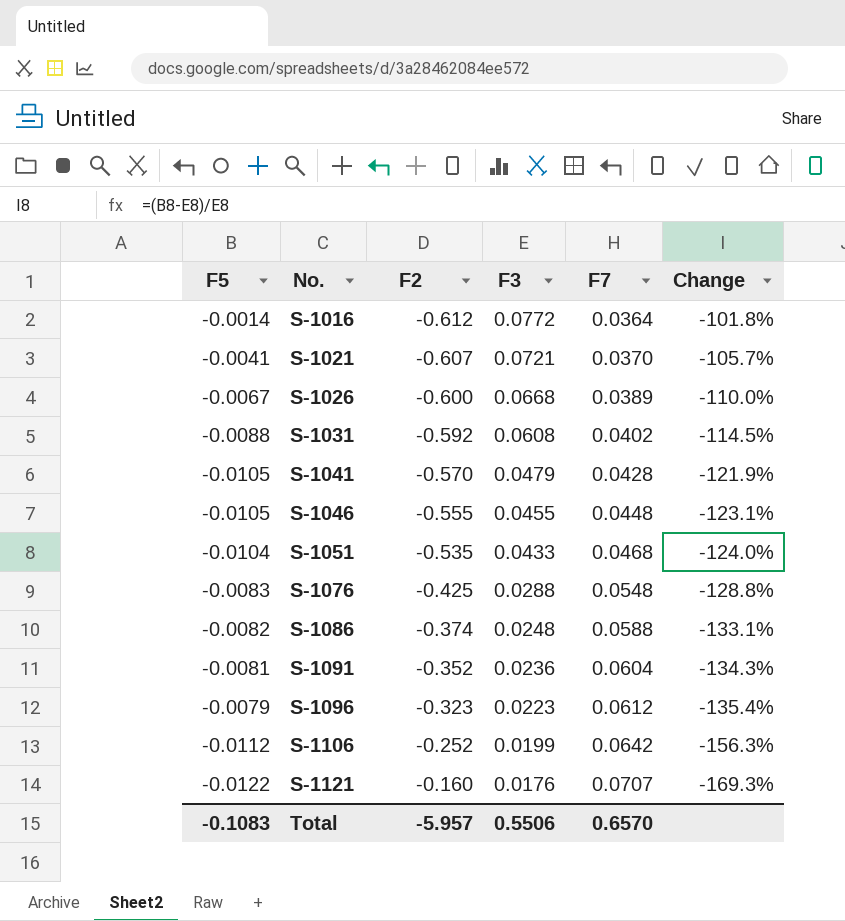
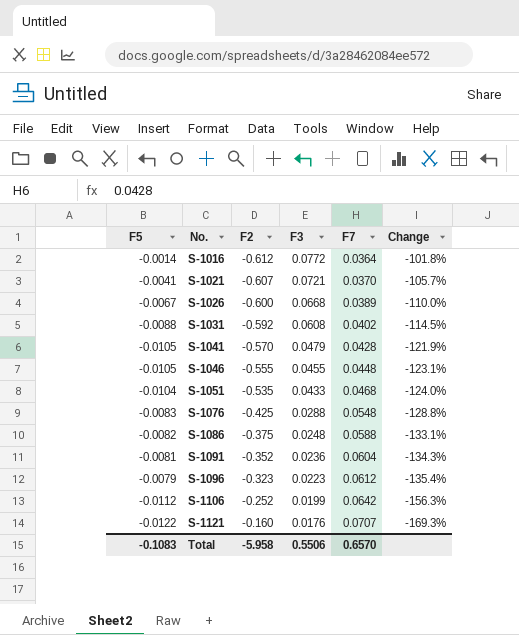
S-1086 | F2: -0.374 -> -0.375
Total | F2: -5.957 -> -5.958

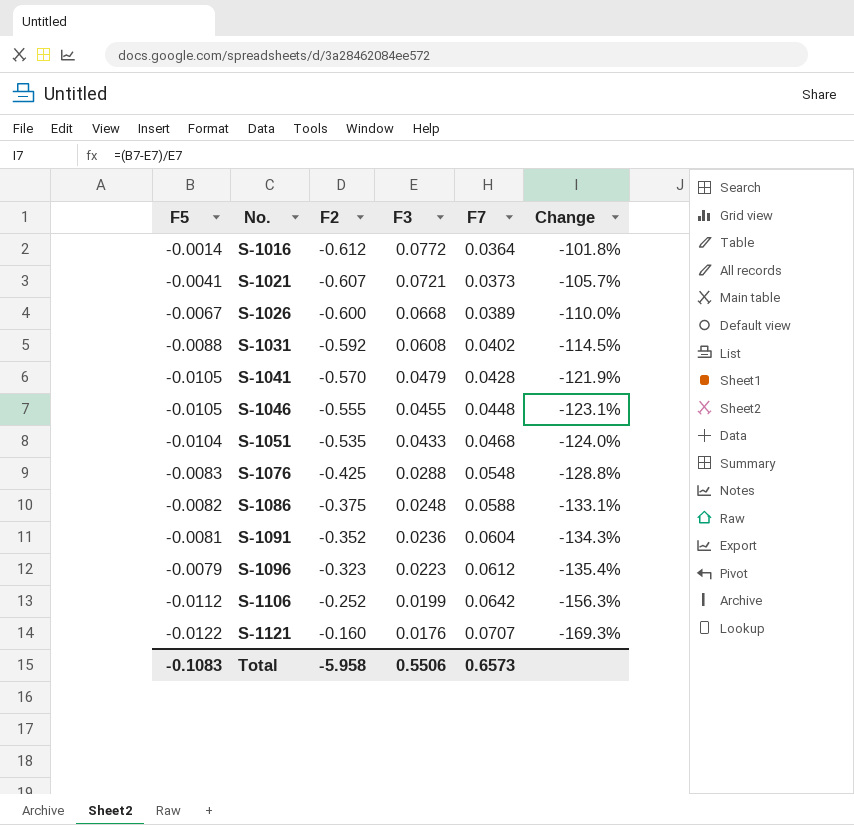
S-1021 | F7: 0.0370 -> 0.0373
Total | F7: 0.6570 -> 0.6573

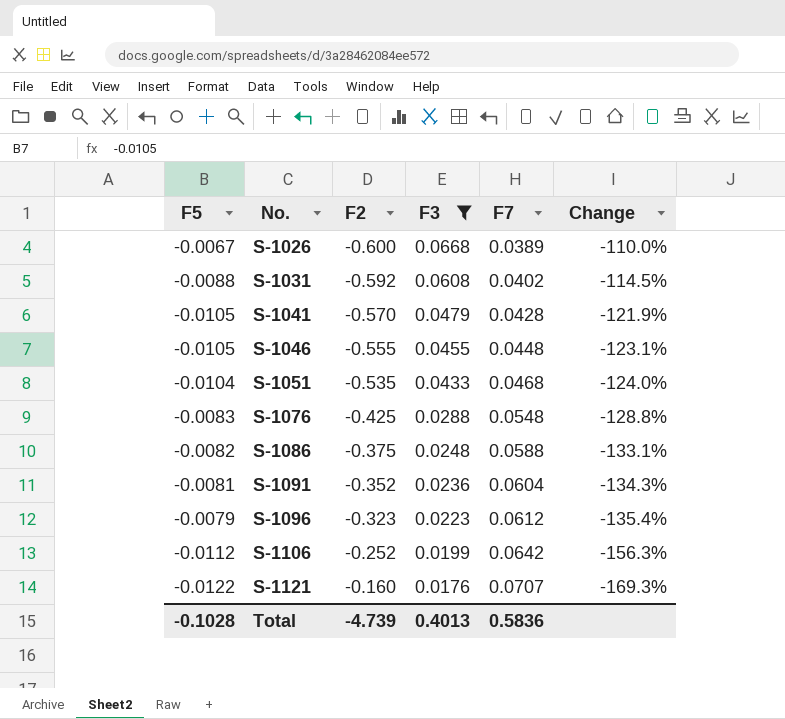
filter: none -> F3 <= 0.0668
Total | F5: -0.1083 -> -0.1028
Total | F2: -5.958 -> -4.739
Total | F3: 0.5506 -> 0.4013
Total | F7: 0.6573 -> 0.5836

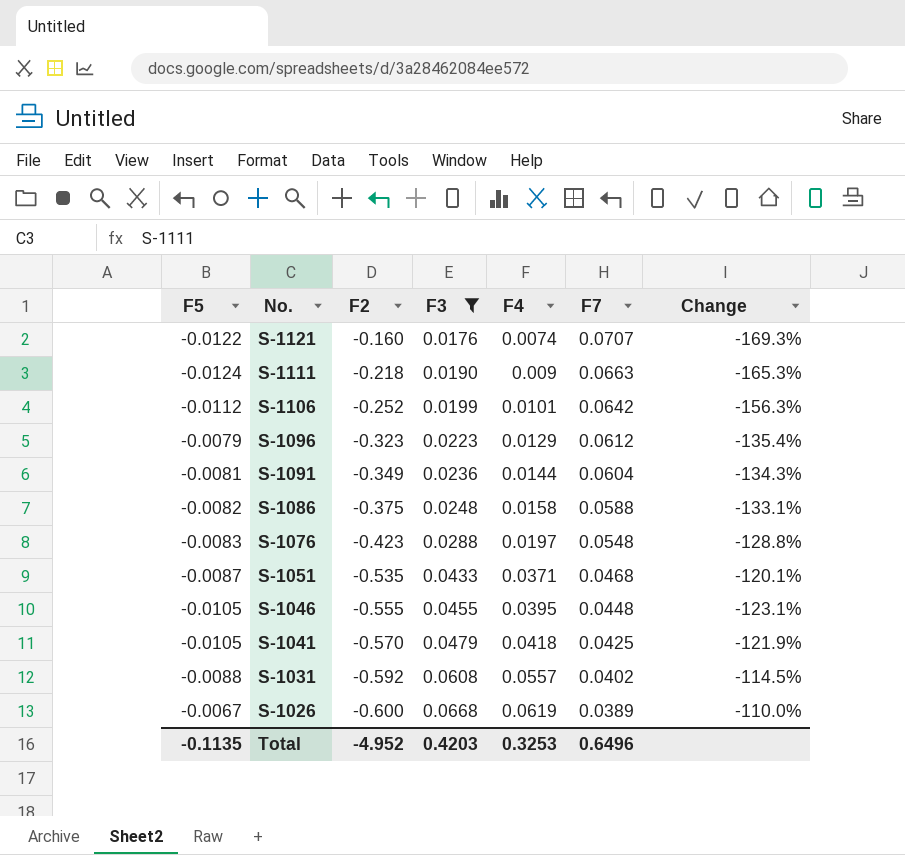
row order: No. ascending -> No. descending
column F4 | position: none -> 5
row S-1111: none -> -0.0124 | -0.218 | 0.0190 | 0.009 | 0.0663 | -165.3%
S-1091 | F2: -0.352 -> -0.349
S-1076 | F2: -0.425 -> -0.423
S-1051 | F5: -0.0104 -> -0.0087
S-1051 | Change: -124.0% -> -120.1%
S-1041 | F7: 0.0428 -> 0.0425
Total | F5: -0.1028 -> -0.1135
Total | F2: -4.739 -> -4.952
Total | F3: 0.4013 -> 0.4203
Total | F7: 0.5836 -> 0.6496

